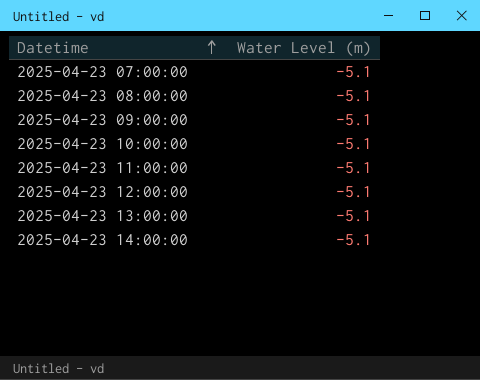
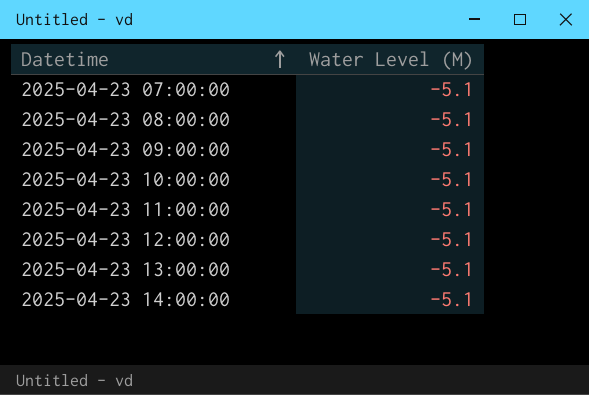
column name: Water Level (m) -> Water Level (M)

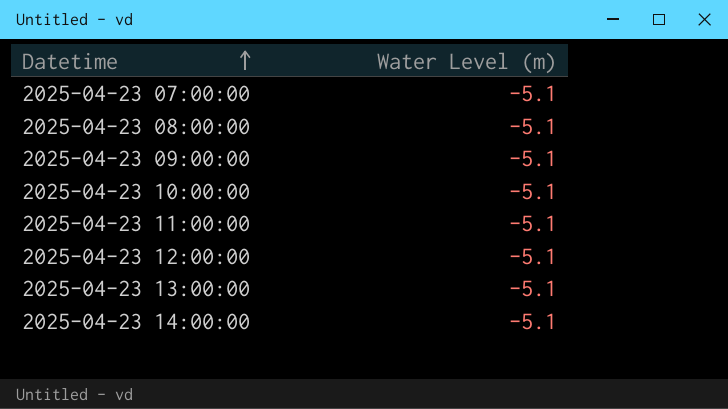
column name: Water Level (M) -> Water Level (m)

